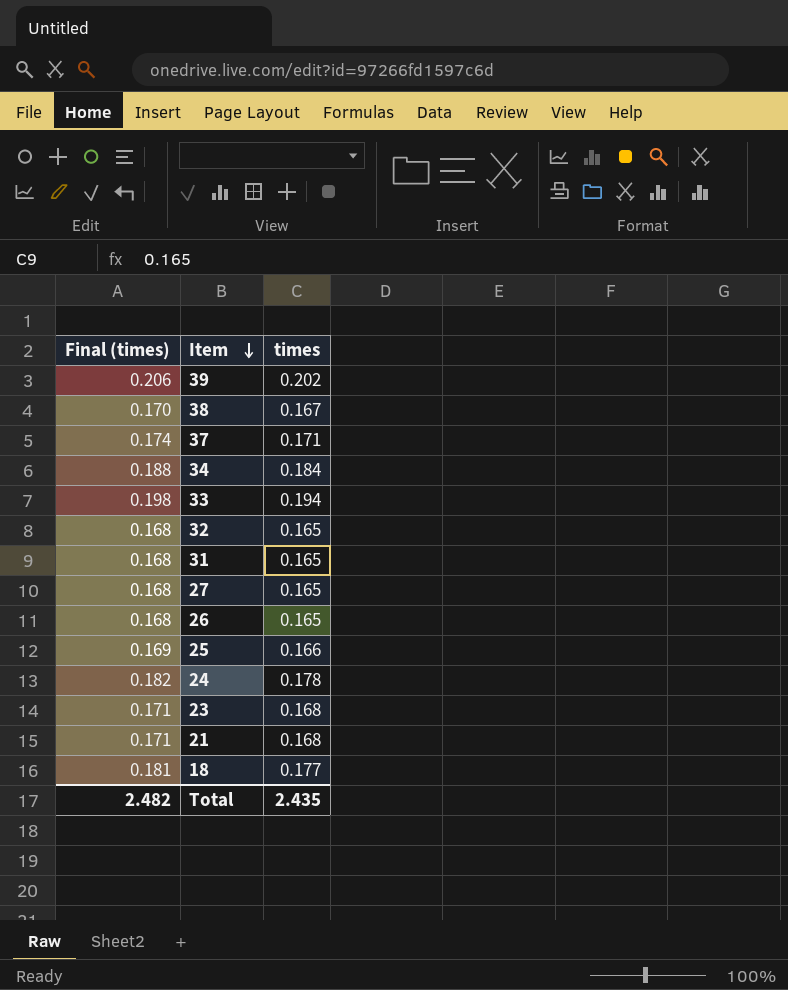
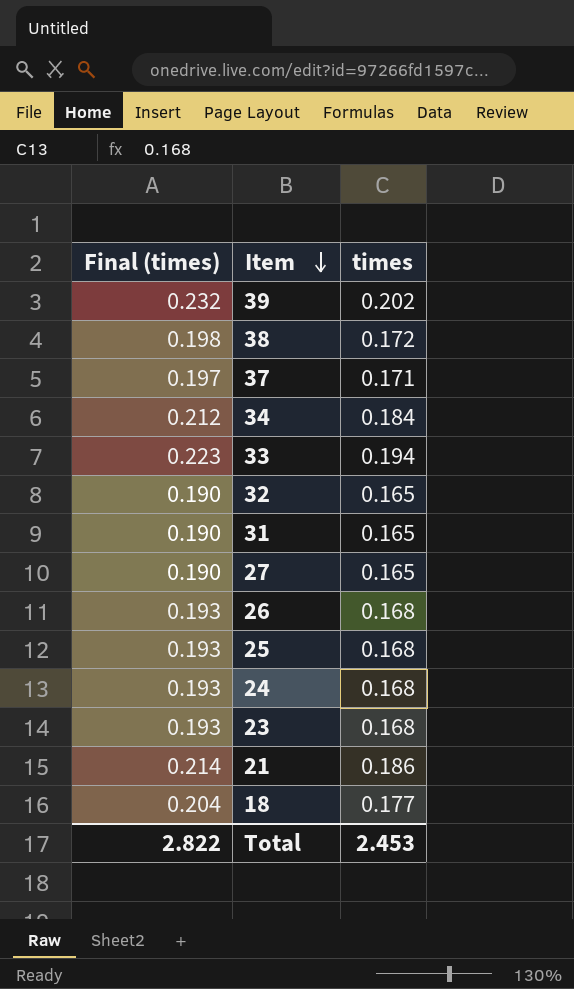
column Final (times) | formula: [times] * 1.02 -> [times] * 1.15
38 | times: 0.167 -> 0.172
26 | times: 0.165 -> 0.168
25 | times: 0.166 -> 0.168
24 | times: 0.178 -> 0.168
21 | times: 0.168 -> 0.186
Total | Final (times): 2.482 -> 2.822
Total | times: 2.435 -> 2.453

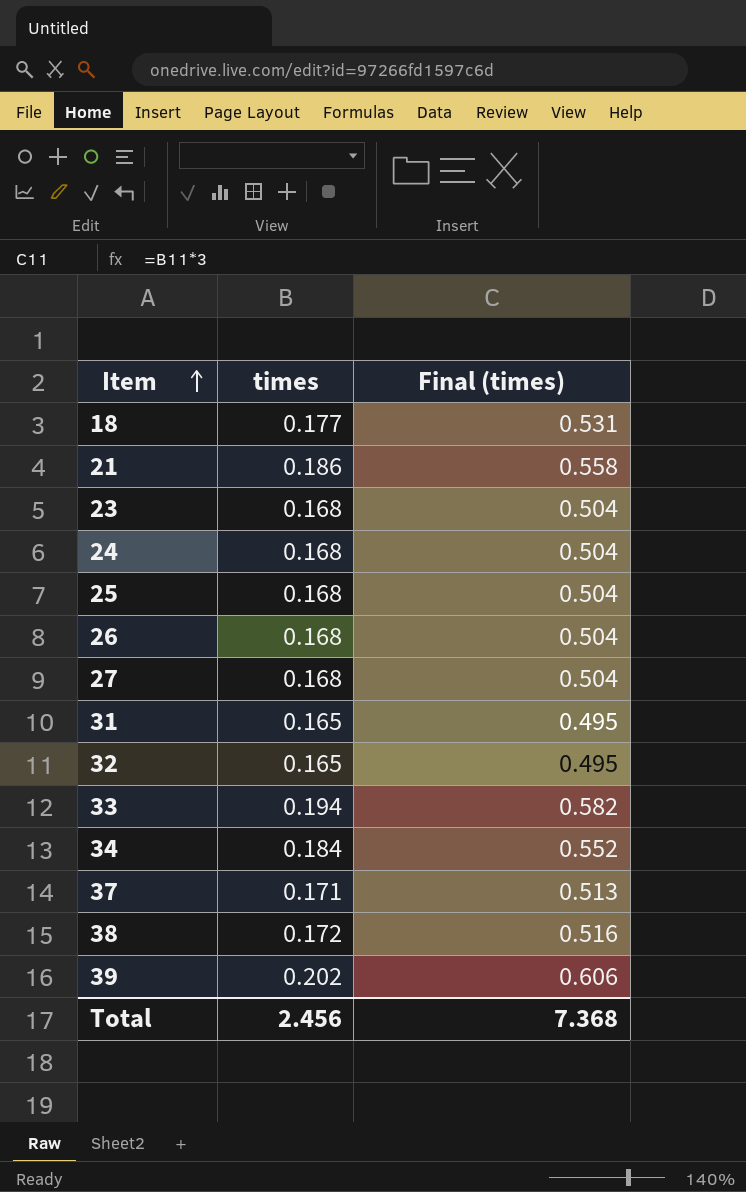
row order: Item descending -> Item ascending
column Final (times) | formula: [times] * 1.15 -> [times] * 3
column Final (times) | position: 1 -> 3
27 | times: 0.165 -> 0.168
Total | times: 2.453 -> 2.456
Total | Final (times): 2.822 -> 7.368

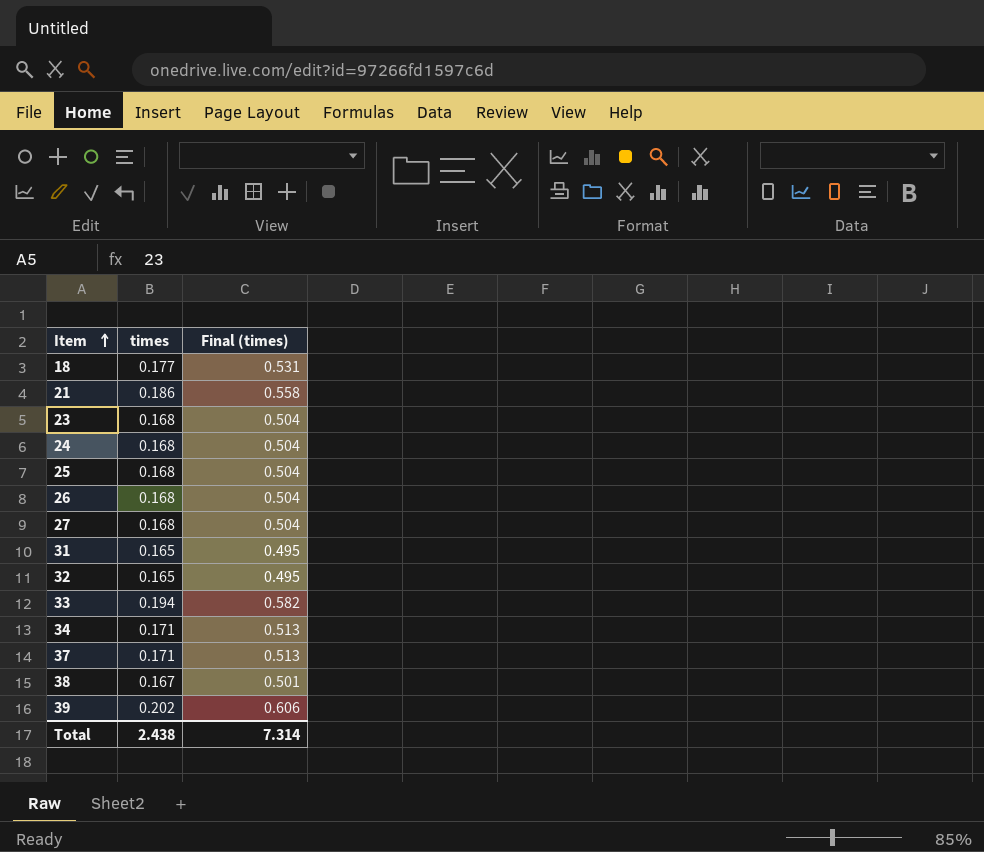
34 | times: 0.184 -> 0.171
34 | Final (times): 0.552 -> 0.513
38 | times: 0.172 -> 0.167
38 | Final (times): 0.516 -> 0.501
Total | times: 2.456 -> 2.438
Total | Final (times): 7.368 -> 7.314

